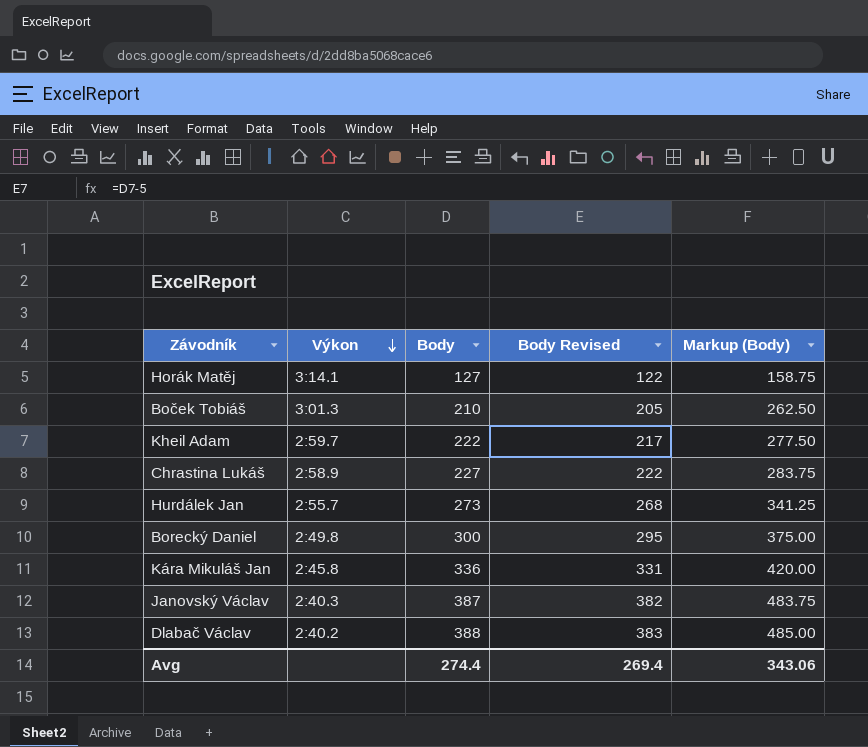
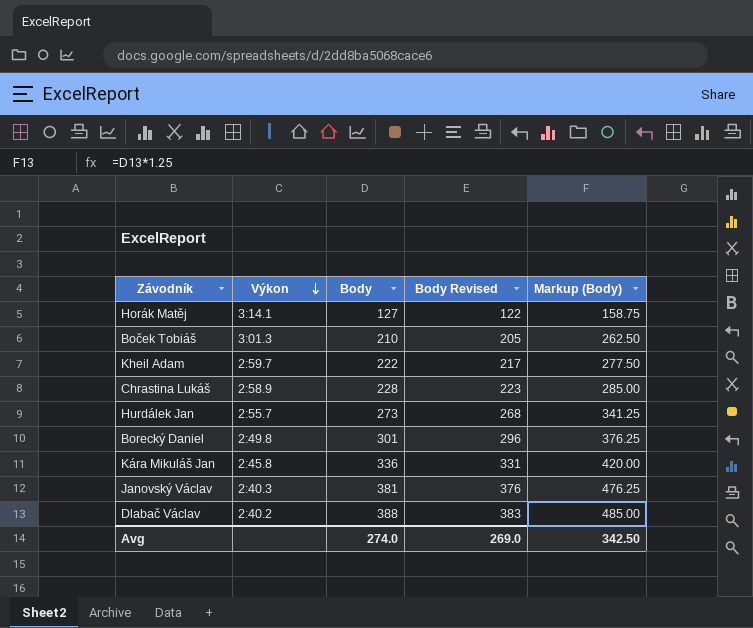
Chrastina Lukáš | Body: 227 -> 228
Chrastina Lukáš | Body Revised: 222 -> 223
Chrastina Lukáš | Markup (Body): 283.75 -> 285.00
Borecký Daniel | Body: 300 -> 301
Borecký Daniel | Body Revised: 295 -> 296
Borecký Daniel | Markup (Body): 375.00 -> 376.25
Janovský Václav | Body: 387 -> 381
Janovský Václav | Body Revised: 382 -> 376
Janovský Václav | Markup (Body): 483.75 -> 476.25
Avg | Body: 274.4 -> 274.0
Avg | Body Revised: 269.4 -> 269.0
Avg | Markup (Body): 343.06 -> 342.50

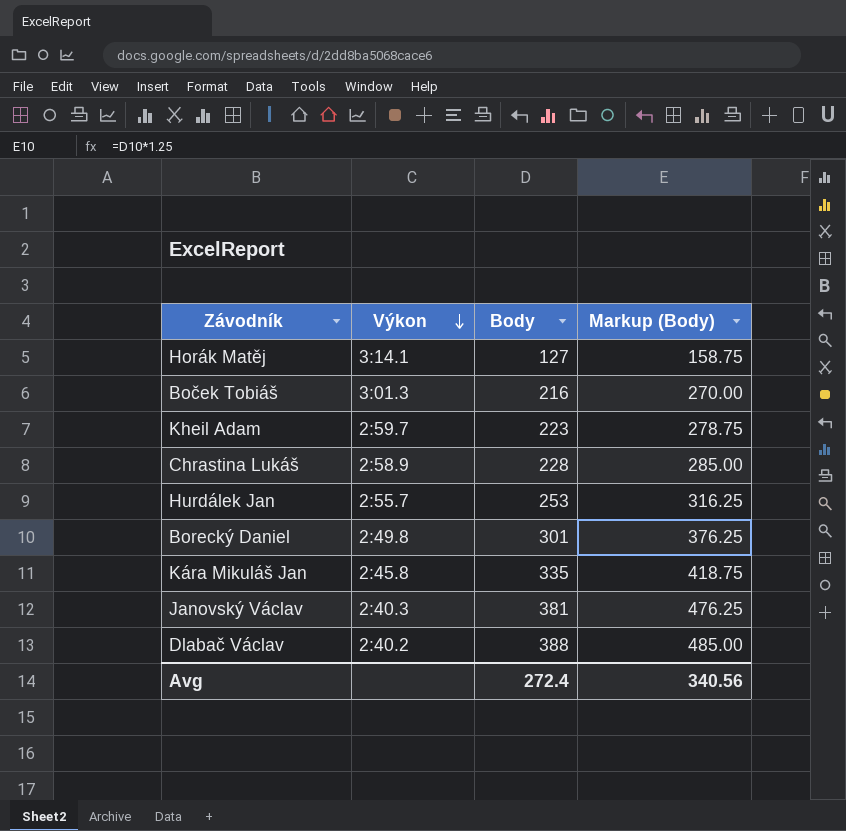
column Body Revised | formula: [Body] - 5 -> none
Boček Tobiáš | Body: 210 -> 216
Boček Tobiáš | Markup (Body): 262.50 -> 270.00
Kheil Adam | Body: 222 -> 223
Kheil Adam | Markup (Body): 277.50 -> 278.75
Hurdálek Jan | Body: 273 -> 253
Hurdálek Jan | Markup (Body): 341.25 -> 316.25
Kára Mikuláš Jan | Body: 336 -> 335
Kára Mikuláš Jan | Markup (Body): 420.00 -> 418.75
Avg | Body: 274.0 -> 272.4
Avg | Markup (Body): 342.50 -> 340.56

